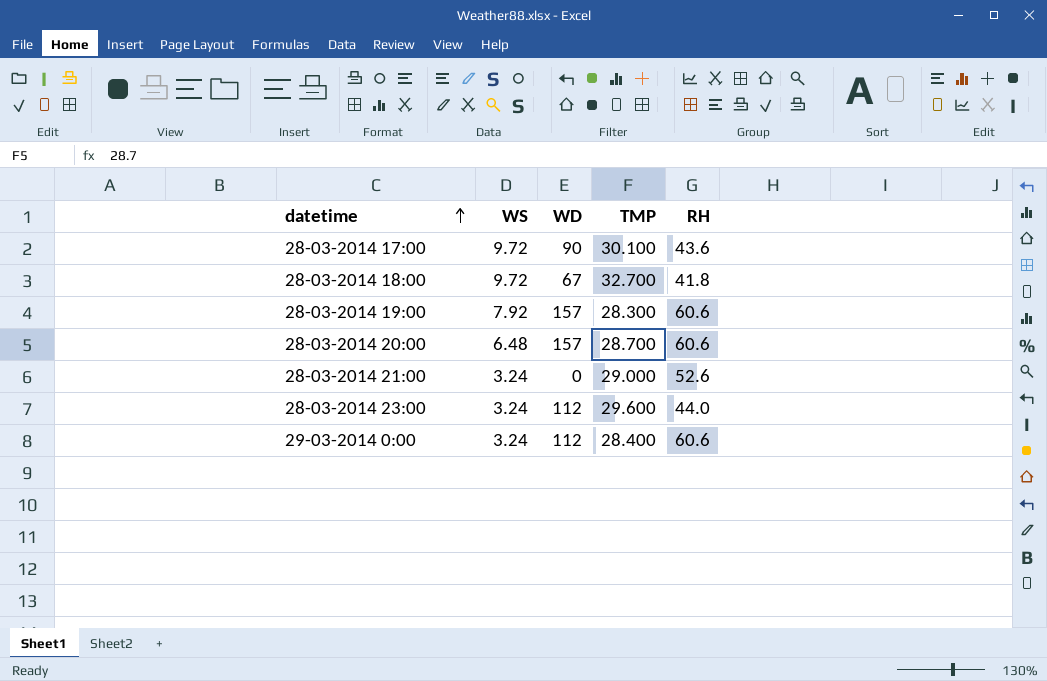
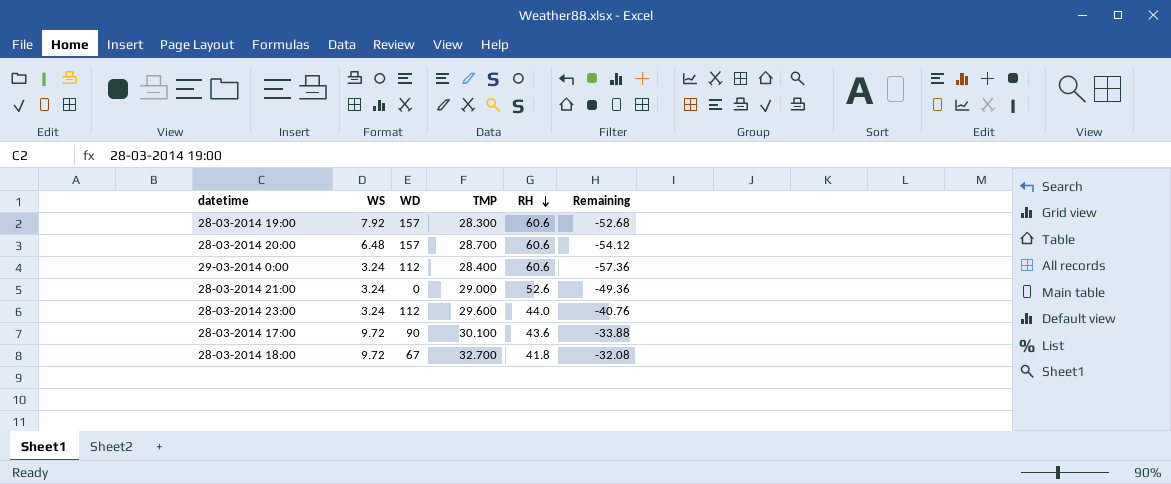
row order: datetime ascending -> RH descending
column Remaining | formula: none -> [WS] - [RH]

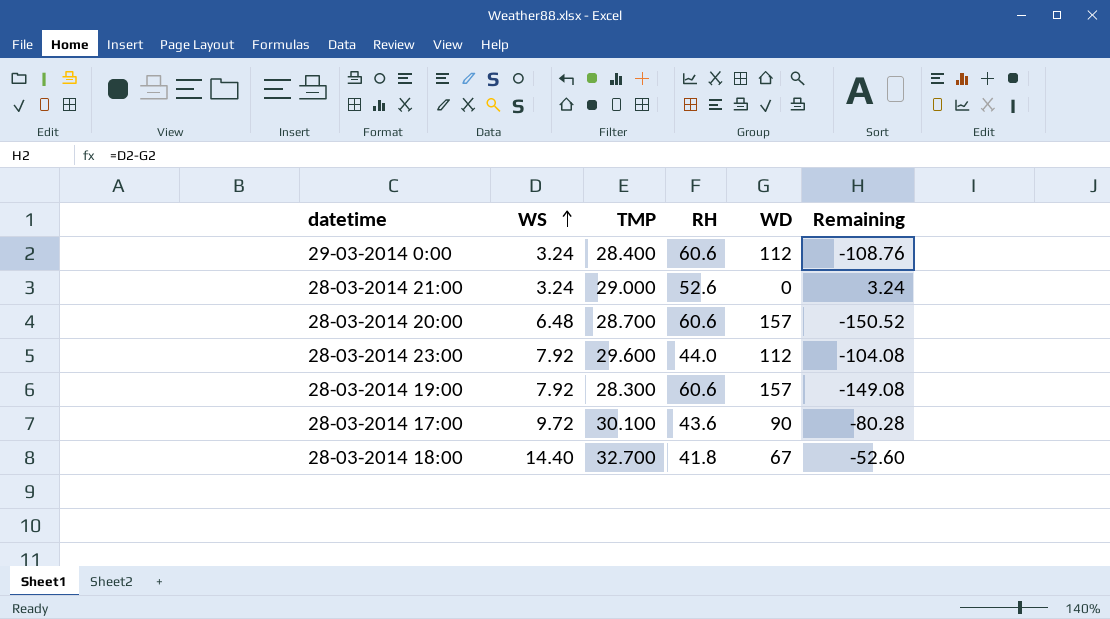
row order: RH descending -> WS ascending
column WD | position: 3 -> 5
column Remaining | formula: [WS] - [RH] -> [WS] - [WD]
28-03-2014 23:00 | WS: 3.24 -> 7.92
28-03-2014 18:00 | WS: 9.72 -> 14.40

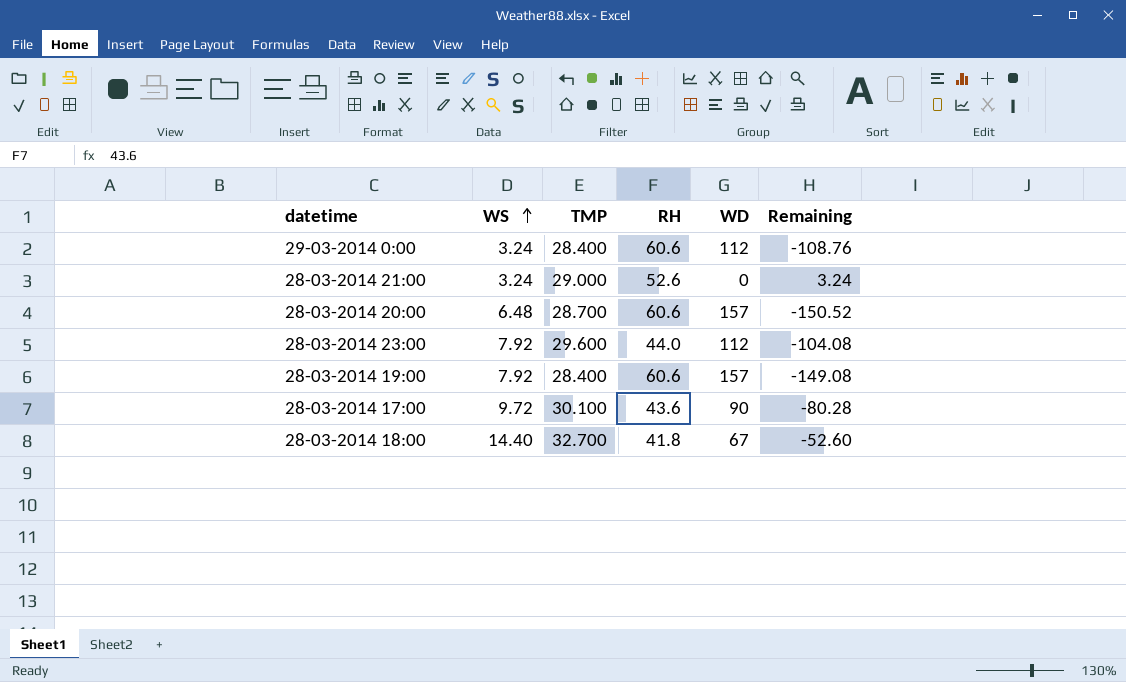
28-03-2014 19:00 | TMP: 28.300 -> 28.400

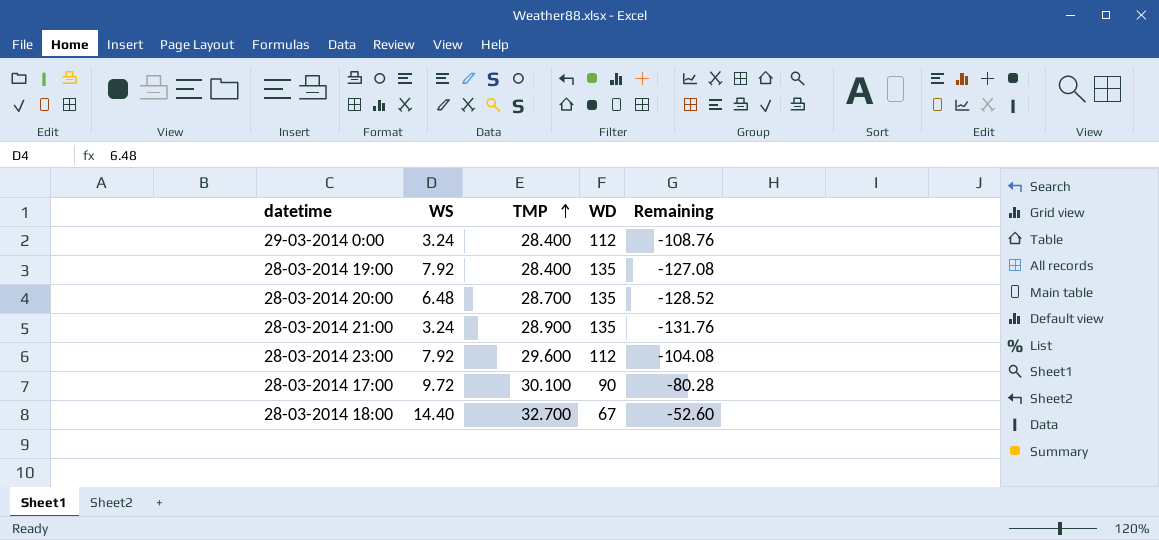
row order: WS ascending -> TMP ascending
column RH | position: 4 -> none
28-03-2014 19:00 | WD: 157 -> 135
28-03-2014 19:00 | Remaining: -149.08 -> -127.08
28-03-2014 20:00 | WD: 157 -> 135
28-03-2014 20:00 | Remaining: -150.52 -> -128.52
28-03-2014 21:00 | TMP: 29.000 -> 28.900
28-03-2014 21:00 | WD: 0 -> 135
28-03-2014 21:00 | Remaining: 3.24 -> -131.76

